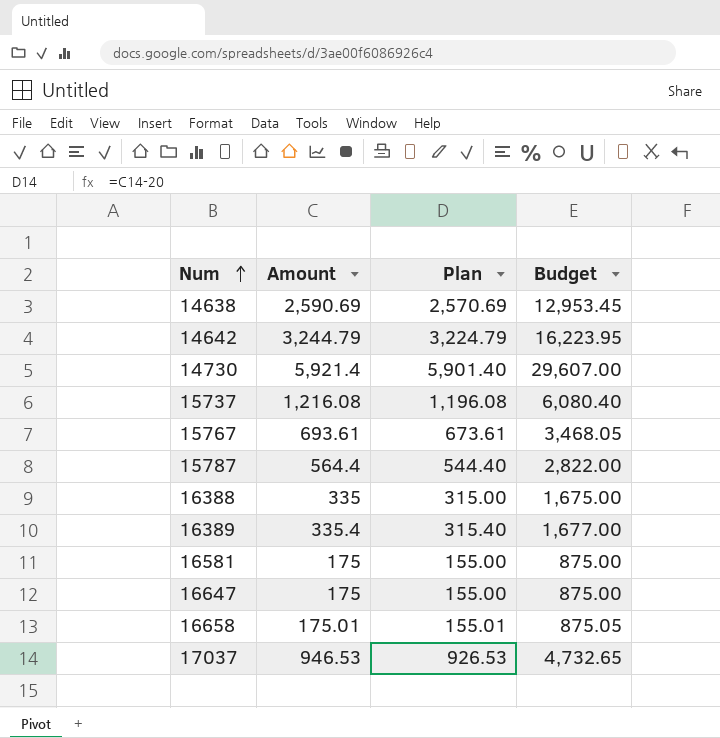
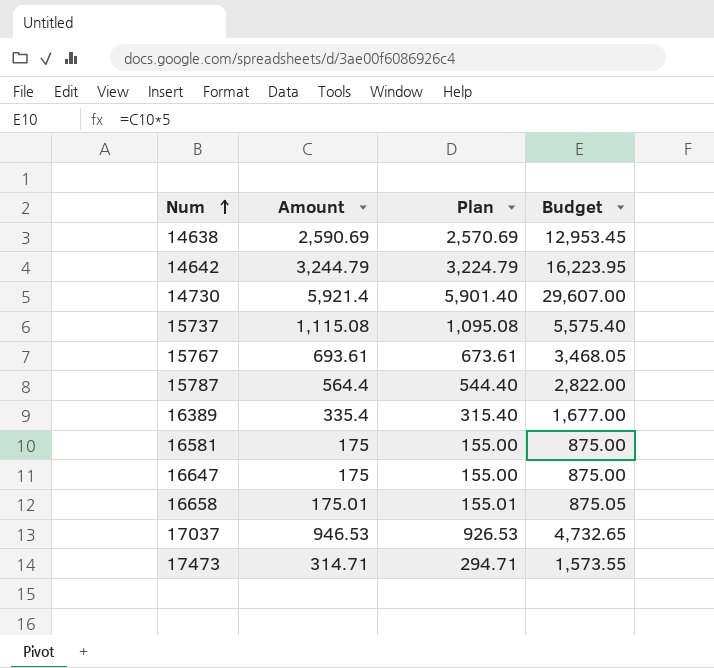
row 16388: 335 | 315.00 | 1,675.00 -> none
15737 | Amount: 1,216.08 -> 1,115.08
15737 | Plan: 1,196.08 -> 1,095.08
15737 | Budget: 6,080.40 -> 5,575.40
row 17473: none -> 314.71 | 294.71 | 1,573.55

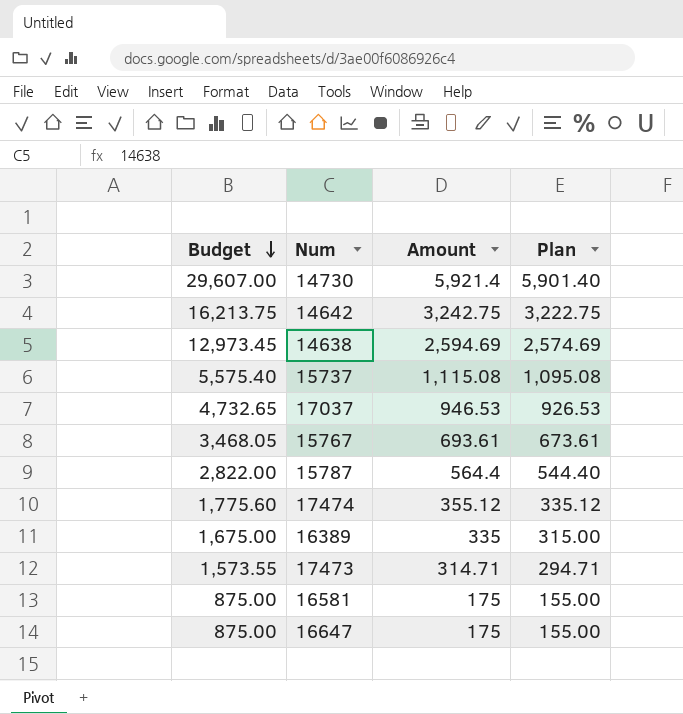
row order: Num ascending -> Budget descending
column Budget | position: 4 -> 1
row 16658: 175.01 | 155.01 | 875.05 -> none
14642 | Budget: 16,223.95 -> 16,213.75
14642 | Amount: 3,244.79 -> 3,242.75
14642 | Plan: 3,224.79 -> 3,222.75
14638 | Budget: 12,953.45 -> 12,973.45
14638 | Amount: 2,590.69 -> 2,594.69
14638 | Plan: 2,570.69 -> 2,574.69
row 17474: none -> 1,775.60 | 355.12 | 335.12
16389 | Budget: 1,677.00 -> 1,675.00
16389 | Amount: 335.4 -> 335
16389 | Plan: 315.40 -> 315.00

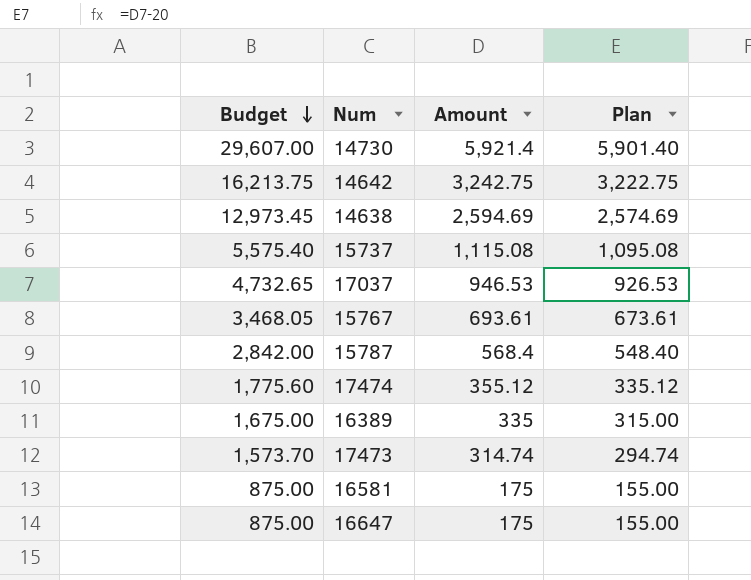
15787 | Budget: 2,822.00 -> 2,842.00
15787 | Amount: 564.4 -> 568.4
15787 | Plan: 544.40 -> 548.40
17473 | Budget: 1,573.55 -> 1,573.70
17473 | Amount: 314.71 -> 314.74
17473 | Plan: 294.71 -> 294.74

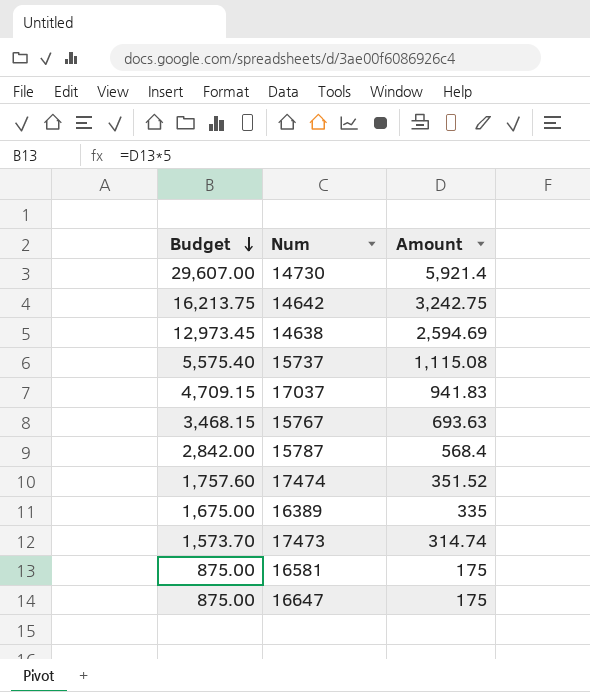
column Plan | formula: [Amount] - 20 -> none
17037 | Budget: 4,732.65 -> 4,709.15
17037 | Amount: 946.53 -> 941.83
15767 | Budget: 3,468.05 -> 3,468.15
15767 | Amount: 693.61 -> 693.63
17474 | Budget: 1,775.60 -> 1,757.60
17474 | Amount: 355.12 -> 351.52

